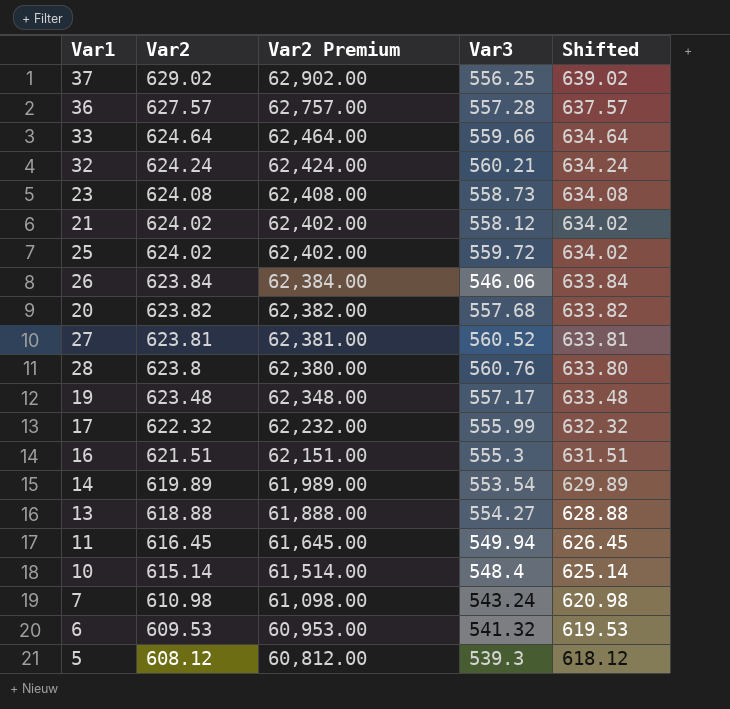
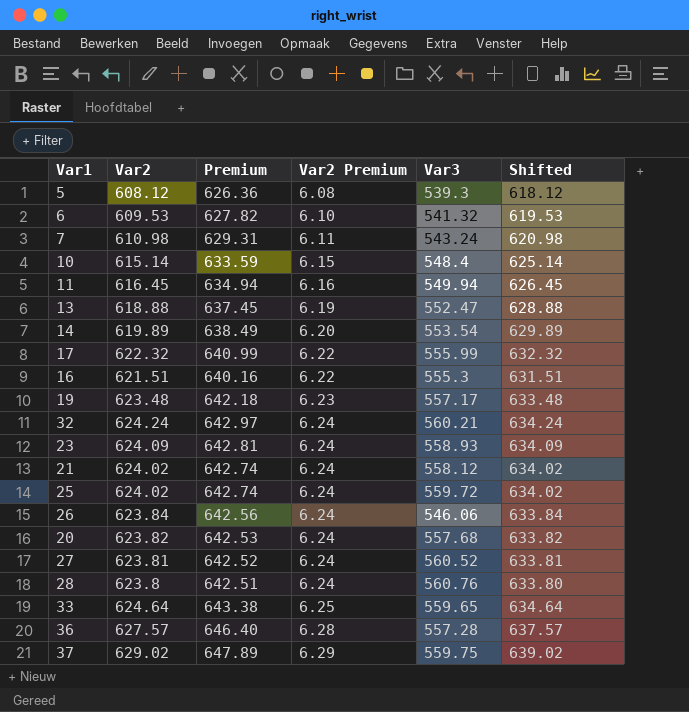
row order: Var2 descending -> Var2 Premium ascending
column Premium | formula: none -> [Var2] * 1.03
column Var2 Premium | formula: [Var2] * 100 -> [Var2] * 0.01
13 | Var3: 554.27 -> 552.47
23 | Var2: 624.08 -> 624.09
23 | Var3: 558.73 -> 558.93
23 | Shifted: 634.08 -> 634.09
33 | Var3: 559.66 -> 559.65
37 | Var3: 556.25 -> 559.75

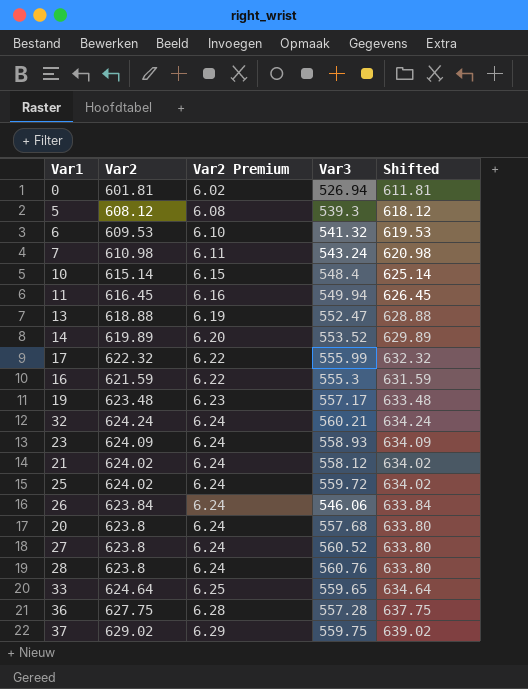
column Premium | formula: [Var2] * 1.03 -> none
row 0: none -> 601.81 | 6.02 | 526.94 | 611.81
14 | Var3: 553.54 -> 553.52
16 | Var2: 621.51 -> 621.59
16 | Shifted: 631.51 -> 631.59
20 | Var2: 623.82 -> 623.8
20 | Shifted: 633.82 -> 633.80
27 | Var2: 623.81 -> 623.8
27 | Shifted: 633.81 -> 633.80
36 | Var2: 627.57 -> 627.75
36 | Shifted: 637.57 -> 637.75

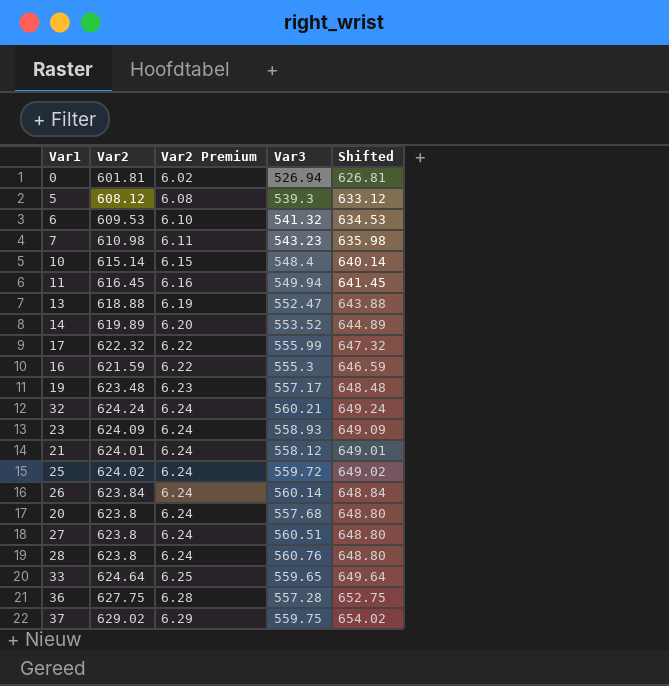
column Shifted | formula: [Var2] + 10 -> [Var2] + 25
7 | Var3: 543.24 -> 543.23
21 | Var2: 624.02 -> 624.01
26 | Var3: 546.06 -> 560.14
27 | Var3: 560.52 -> 560.51

